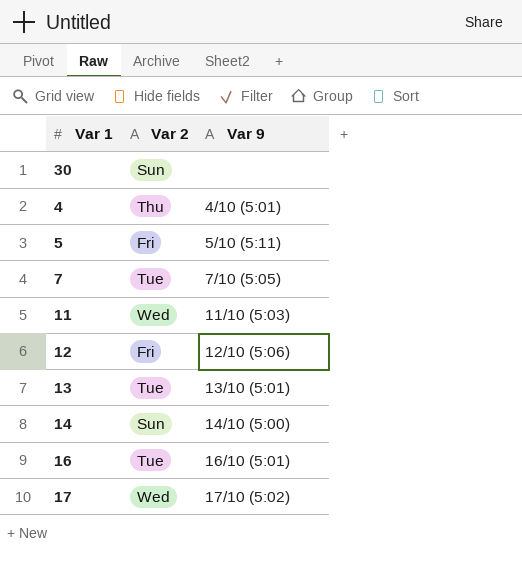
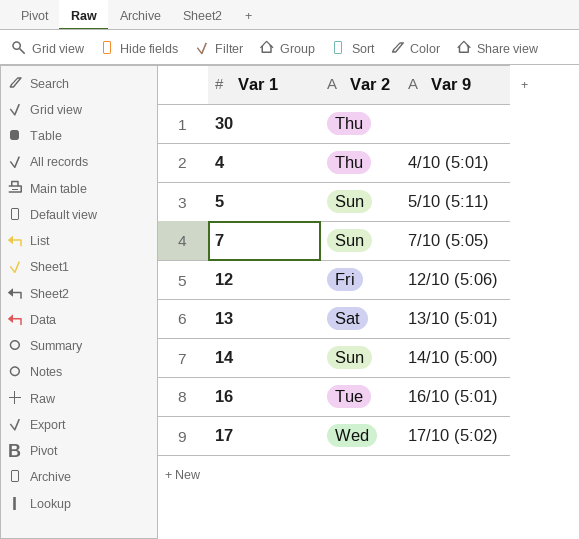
row 11: Wed | 11/10 (5:03) -> none
30 | Var 2: Sun -> Thu
5 | Var 2: Fri -> Sun
7 | Var 2: Tue -> Sun
13 | Var 2: Tue -> Sat

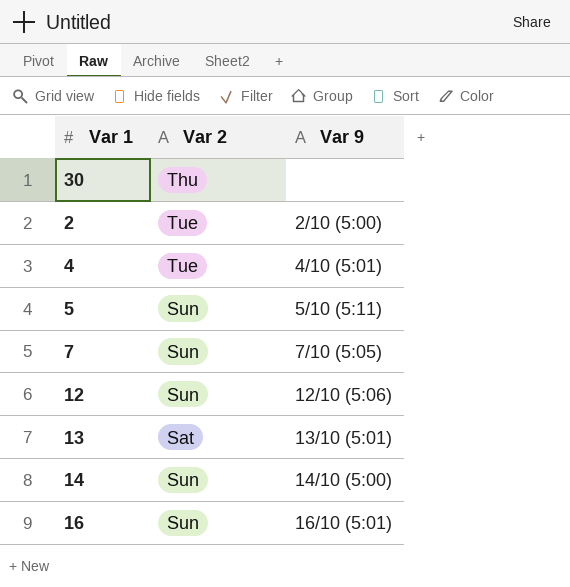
row 17: Wed | 17/10 (5:02) -> none
row 2: none -> Tue | 2/10 (5:00)
4 | Var 2: Thu -> Tue
12 | Var 2: Fri -> Sun
16 | Var 2: Tue -> Sun

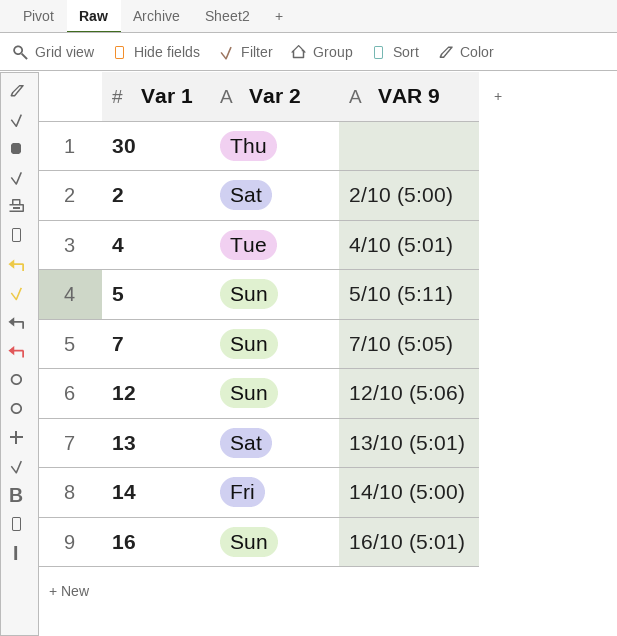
column name: Var 9 -> VAR 9
2 | Var 2: Tue -> Sat
14 | Var 2: Sun -> Fri

